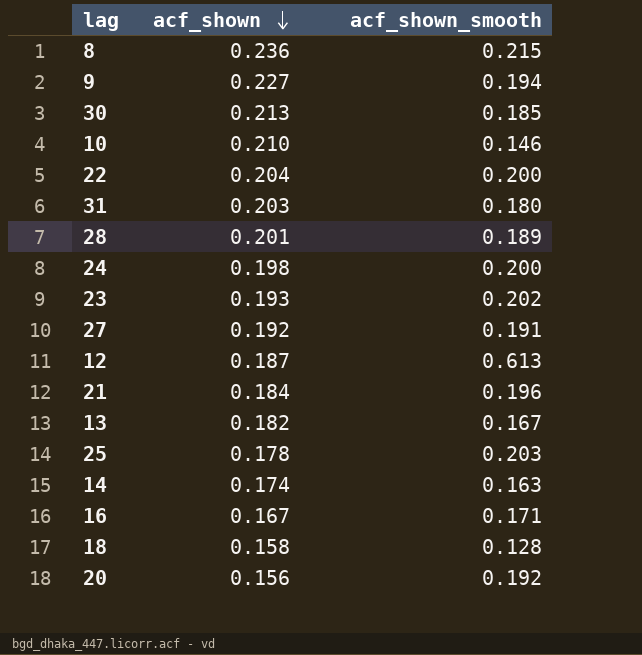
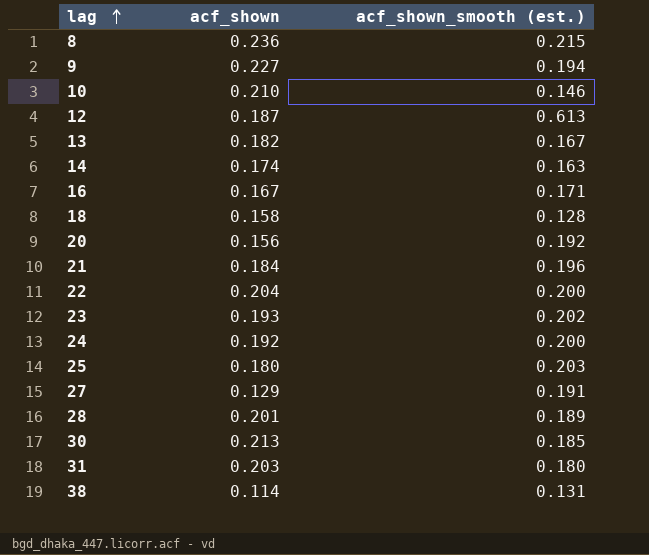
row order: acf_shown descending -> lag ascending
column name: acf_shown_smooth -> acf_shown_smooth (est.)
24 | acf_shown: 0.198 -> 0.192
25 | acf_shown: 0.178 -> 0.180
27 | acf_shown: 0.192 -> 0.129
row 38: none -> 0.114 | 0.131

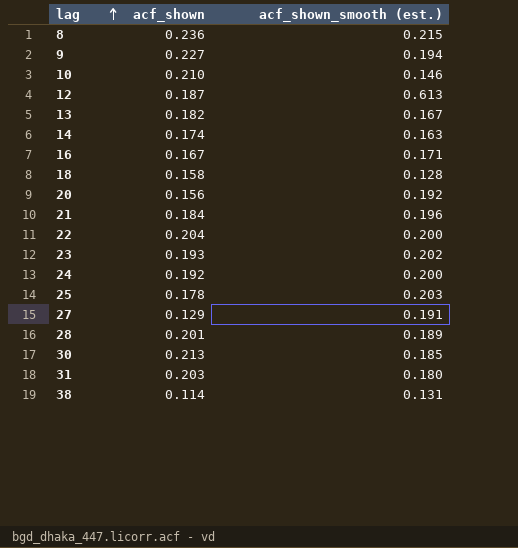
25 | acf_shown: 0.180 -> 0.178

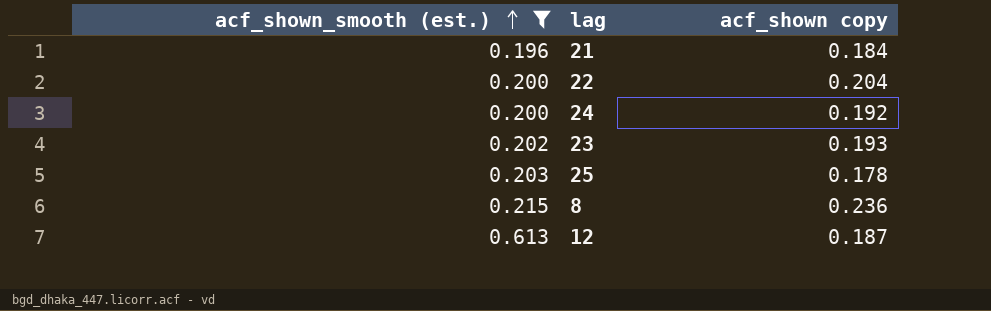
filter: none -> acf_shown_smooth (est.) >= 0.196
row order: lag ascending -> acf_shown_smooth (est.) ascending
column acf_shown_smooth (est.) | position: 3 -> 1
column name: acf_shown -> acf_shown copy

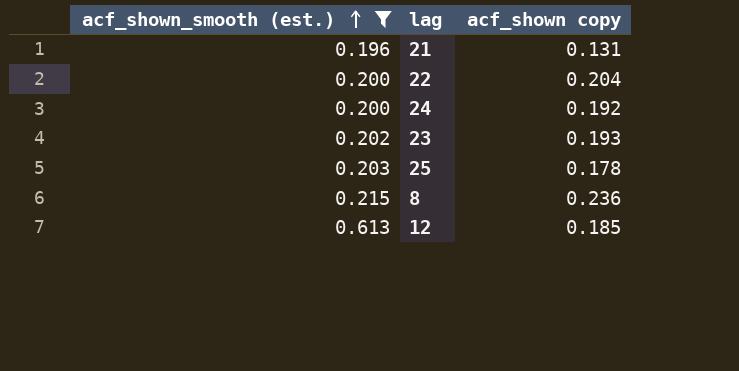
21 | acf_shown copy: 0.184 -> 0.131
12 | acf_shown copy: 0.187 -> 0.185

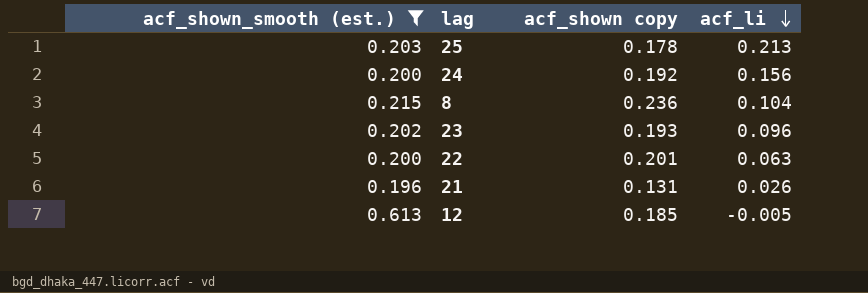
row order: acf_shown_smooth (est.) ascending -> acf_li descending
column acf_li | position: none -> 4
22 | acf_shown copy: 0.204 -> 0.201

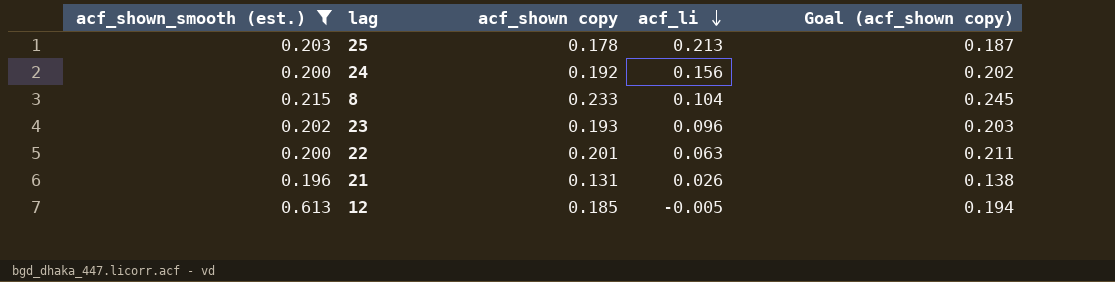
column Goal (acf_shown copy) | formula: none -> [acf_shown copy] * 1.05
8 | acf_shown copy: 0.236 -> 0.233

